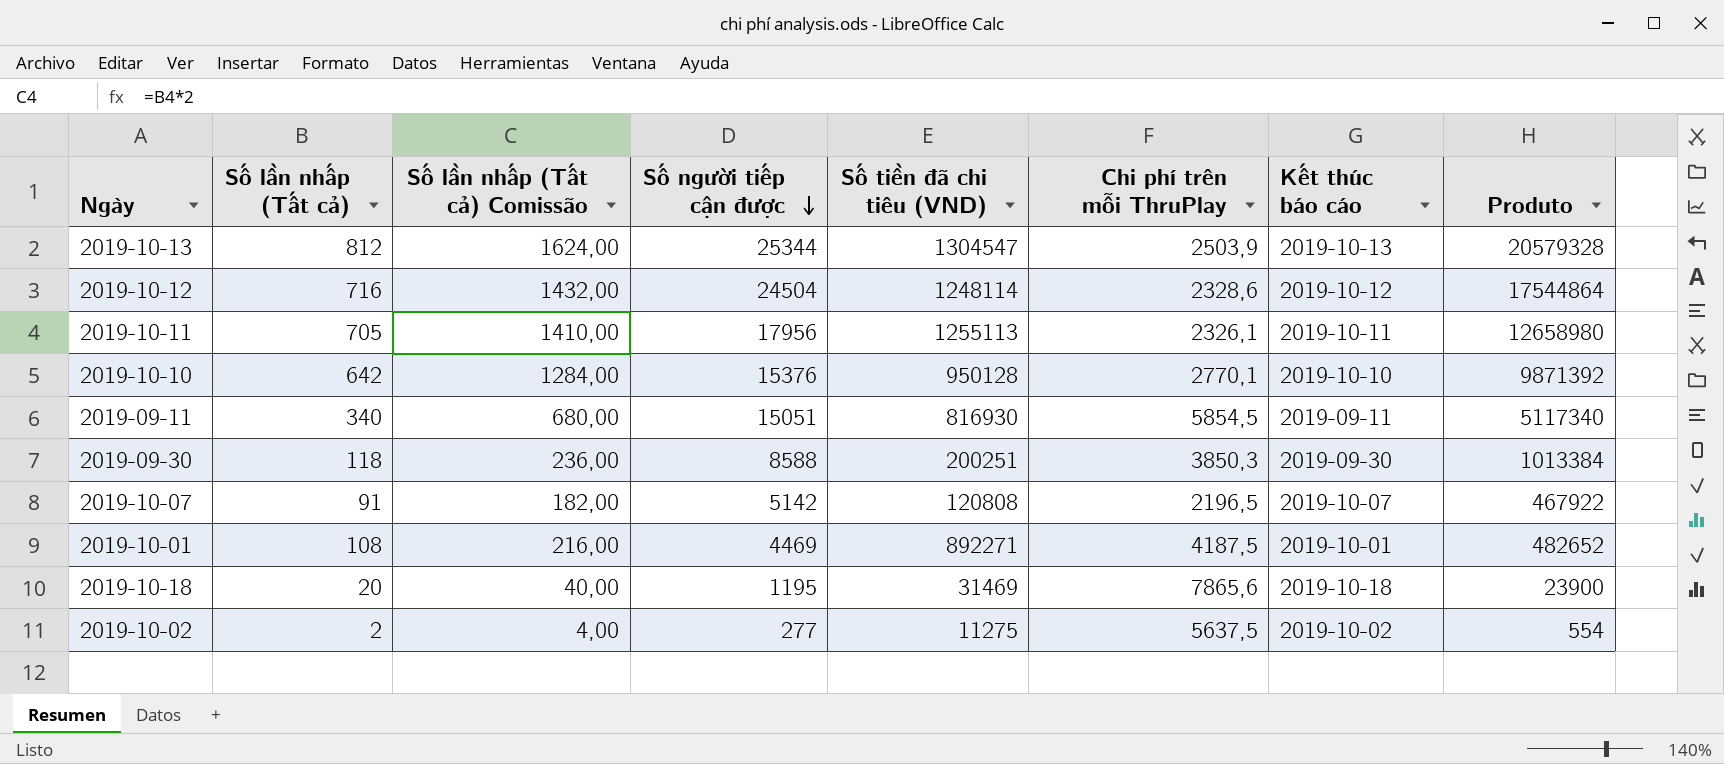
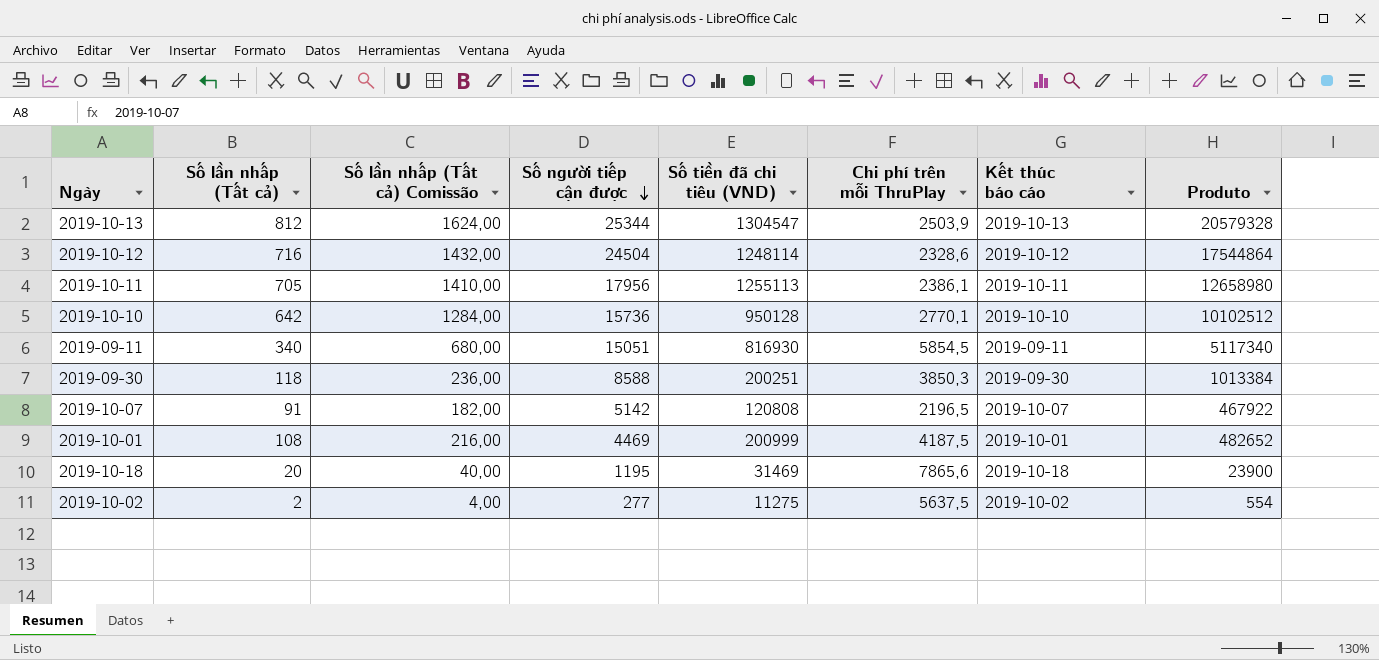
2019-10-11 | Chi phí trên mỗi ThruPlay: 2326,1 -> 2386,1
2019-10-10 | Số người tiếp cận được: 15376 -> 15736
2019-10-10 | Produto: 9871392 -> 10102512
2019-10-01 | Số tiền đã chi tiêu (VND): 892271 -> 200999

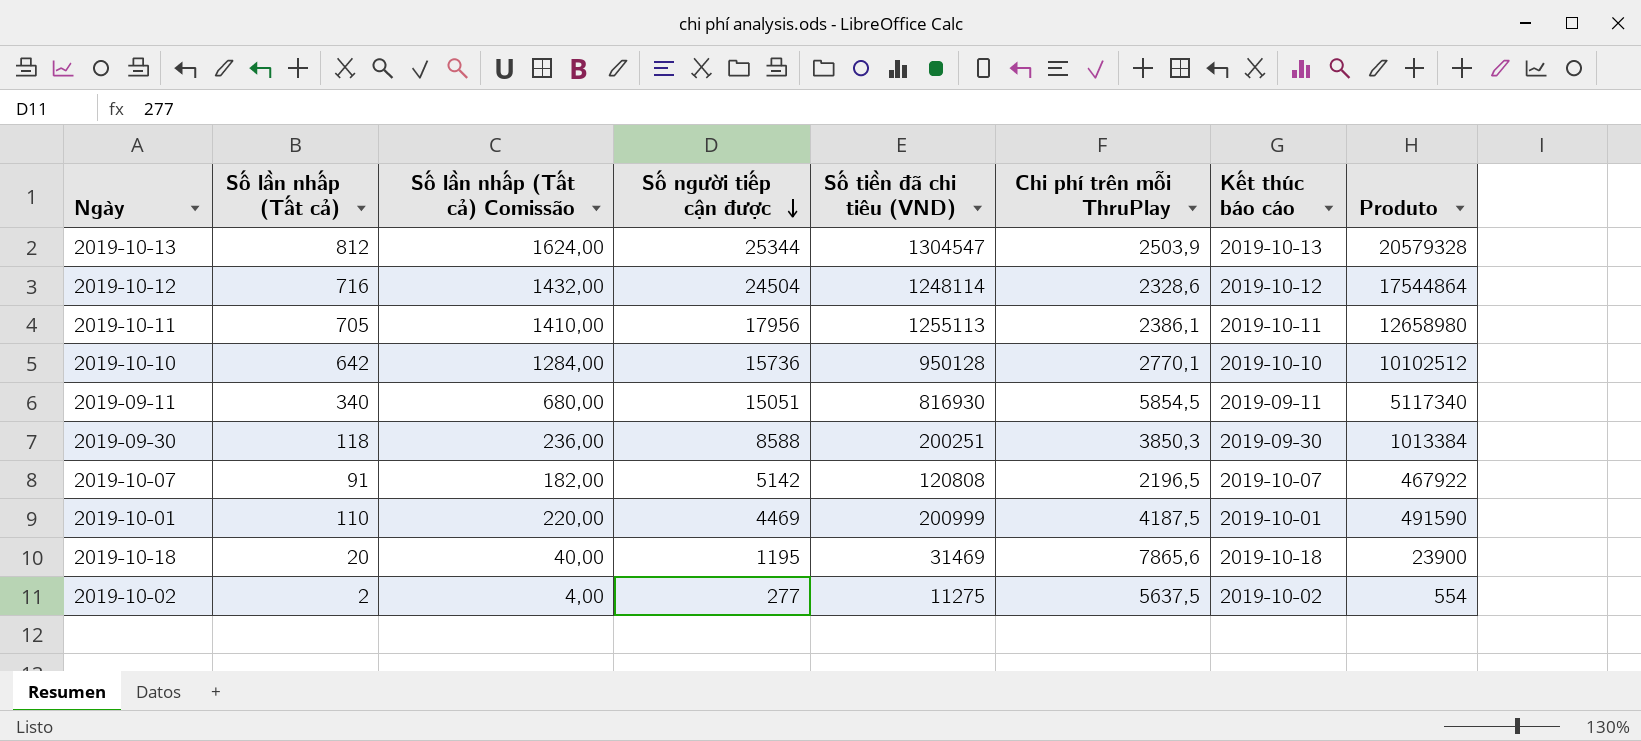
2019-10-01 | Số lần nhấp (Tất cả): 108 -> 110
2019-10-01 | Số lần nhấp (Tất cả) Comissão: 216,00 -> 220,00
2019-10-01 | Produto: 482652 -> 491590

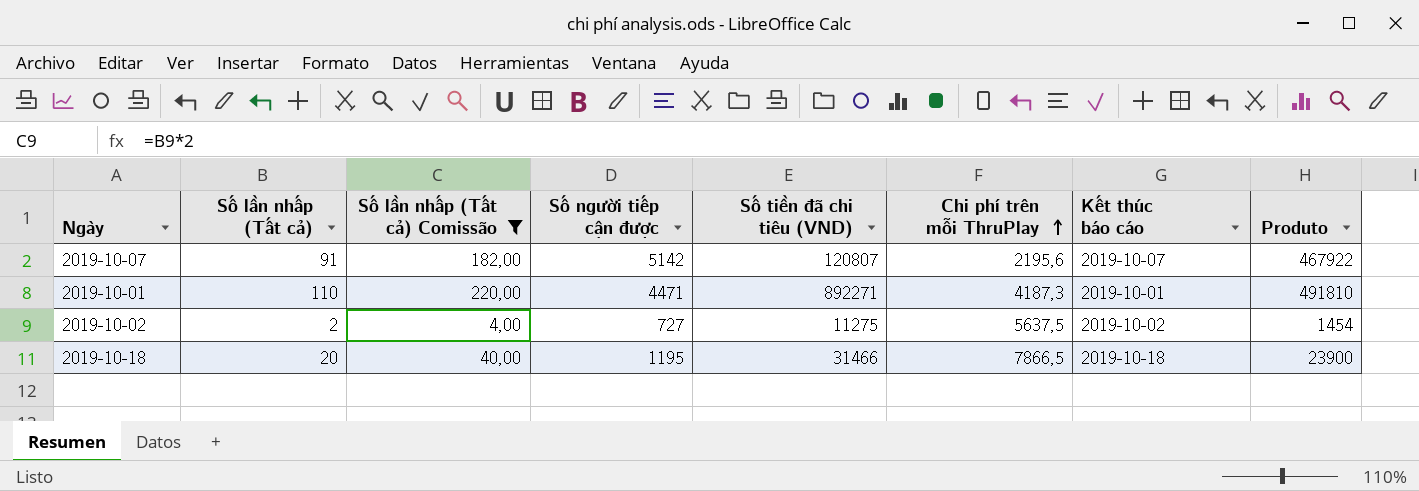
filter: none -> Số lần nhấp (Tất cả) Comissão <= 220,00
row order: Số người tiếp cận được descending -> Chi phí trên mỗi ThruPlay ascending
2019-10-07 | Số tiền đã chi tiêu (VND): 120808 -> 120807
2019-10-07 | Chi phí trên mỗi ThruPlay: 2196,5 -> 2195,6
2019-10-01 | Số người tiếp cận được: 4469 -> 4471
2019-10-01 | Số tiền đã chi tiêu (VND): 200999 -> 892271
2019-10-01 | Chi phí trên mỗi ThruPlay: 4187,5 -> 4187,3
2019-10-01 | Produto: 491590 -> 491810
2019-10-02 | Số người tiếp cận được: 277 -> 727
2019-10-02 | Produto: 554 -> 1454
2019-10-18 | Số tiền đã chi tiêu (VND): 31469 -> 31466
2019-10-18 | Chi phí trên mỗi ThruPlay: 7865,6 -> 7866,5

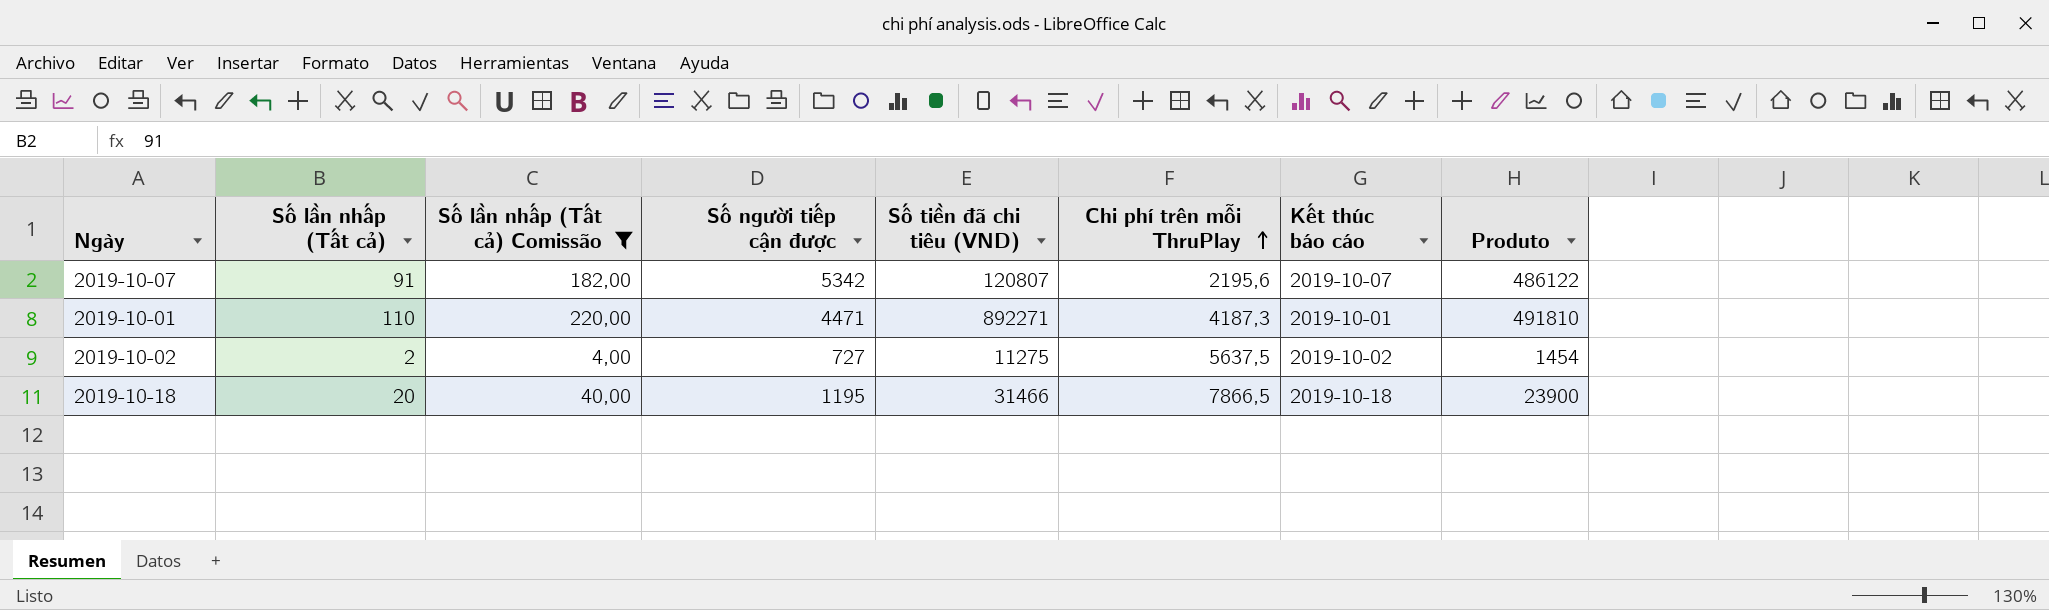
2019-10-07 | Số người tiếp cận được: 5142 -> 5342
2019-10-07 | Produto: 467922 -> 486122

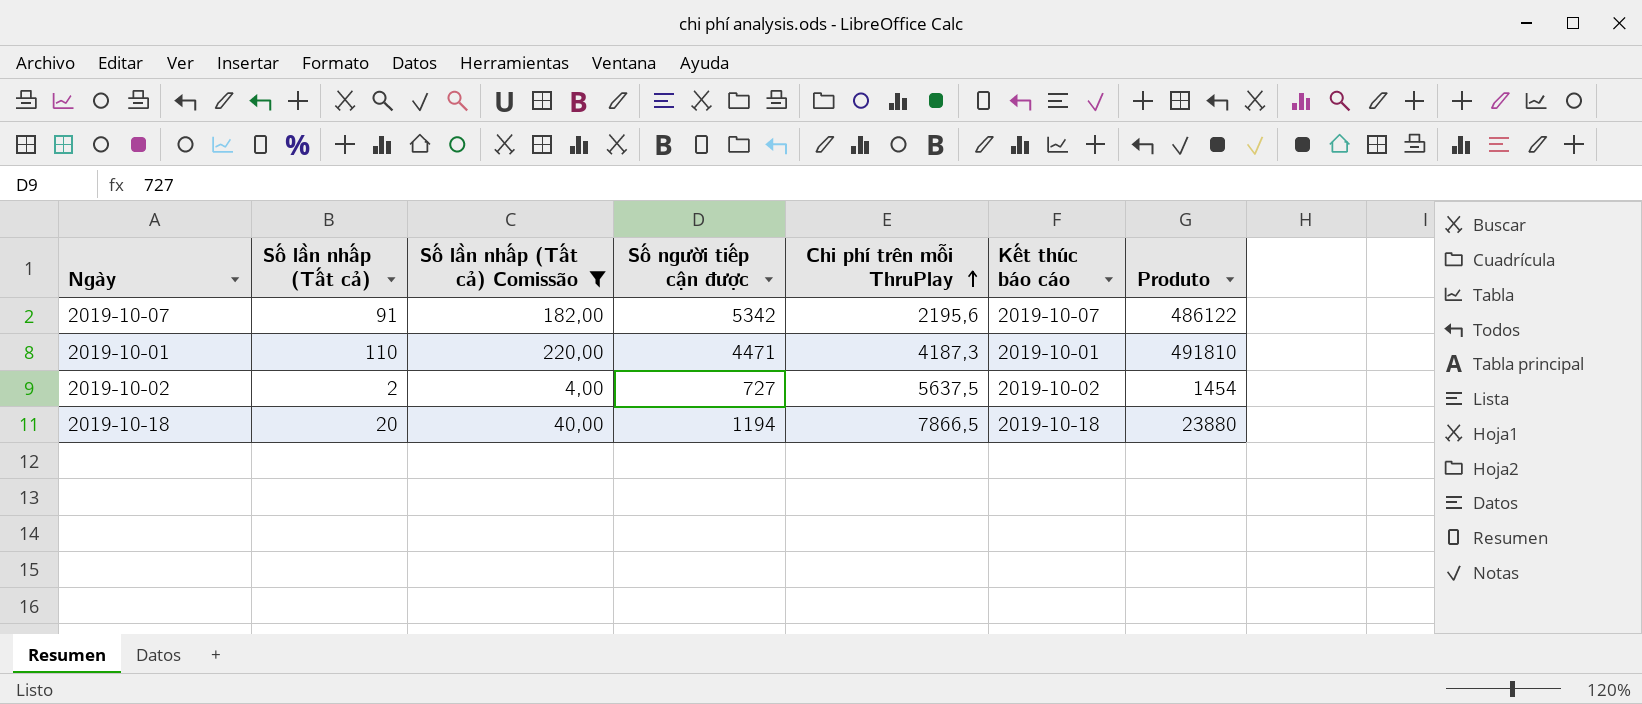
column Số tiền đã chi tiêu (VND) | position: 5 -> none
2019-10-18 | Số người tiếp cận được: 1195 -> 1194
2019-10-18 | Produto: 23900 -> 23880

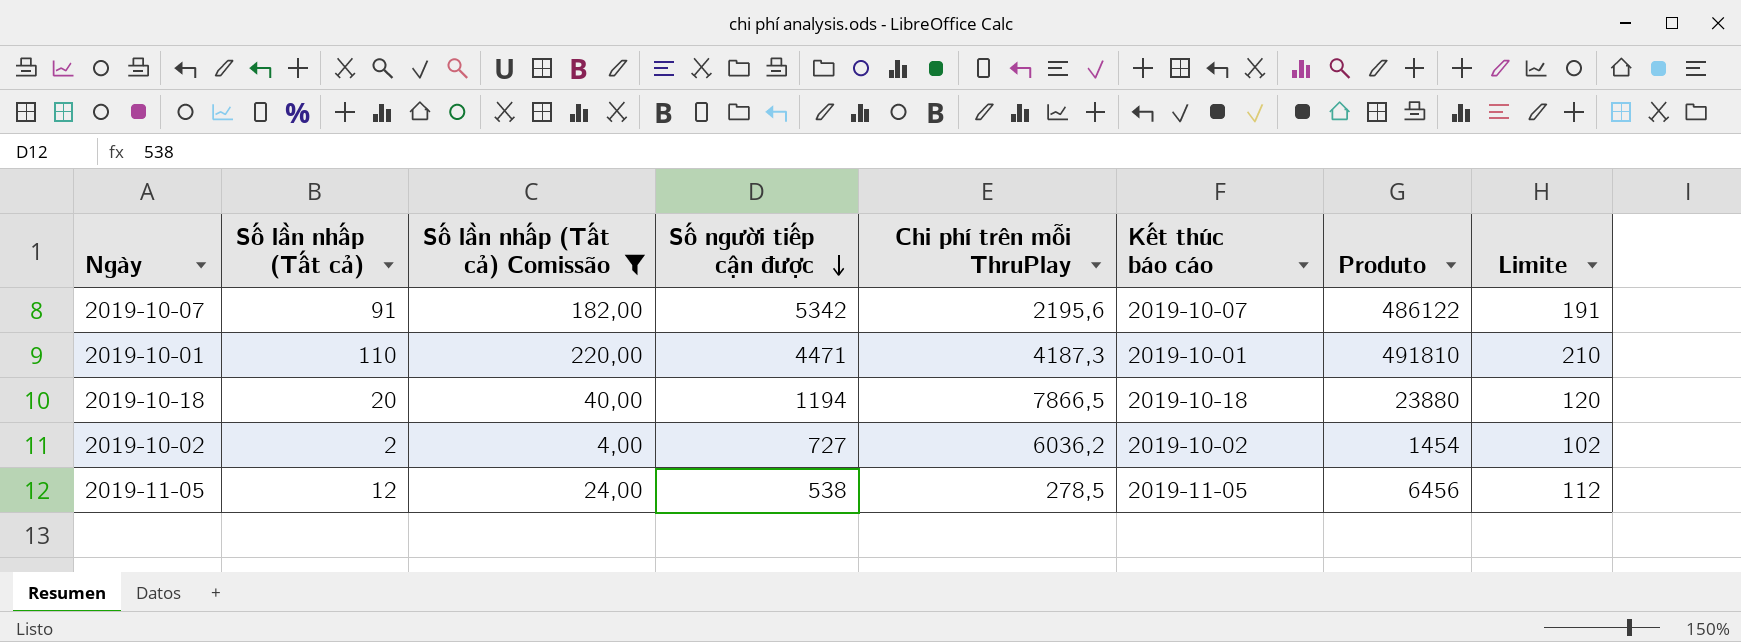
row order: Chi phí trên mỗi ThruPlay ascending -> Số người tiếp cận được descending
column Limite | formula: none -> [Số lần nhấp (Tất cả)] + 100
2019-10-02 | Chi phí trên mỗi ThruPlay: 5637,5 -> 6036,2
row 2019-11-05: none -> 12 | 24,00 | 538 | 278,5 | 2019-11-05 | 6456 | 112

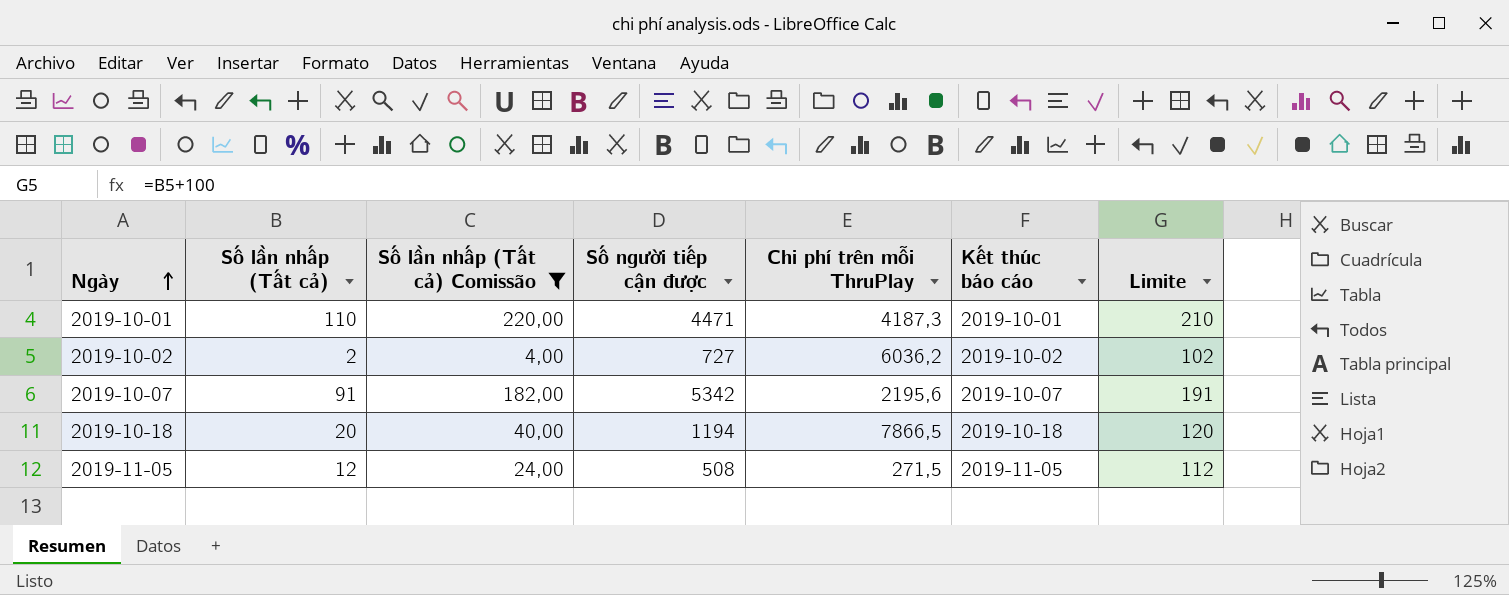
row order: Số người tiếp cận được descending -> Ngày ascending
column Produto | formula: [Số lần nhấp (Tất cả)] * [Số người tiếp cận được] -> none
2019-11-05 | Số người tiếp cận được: 538 -> 508
2019-11-05 | Chi phí trên mỗi ThruPlay: 278,5 -> 271,5

